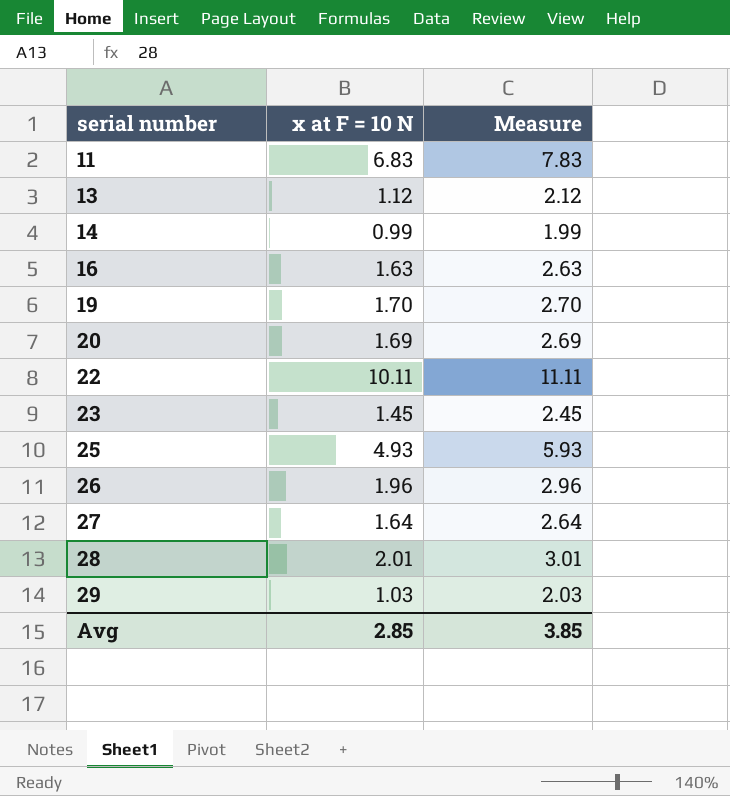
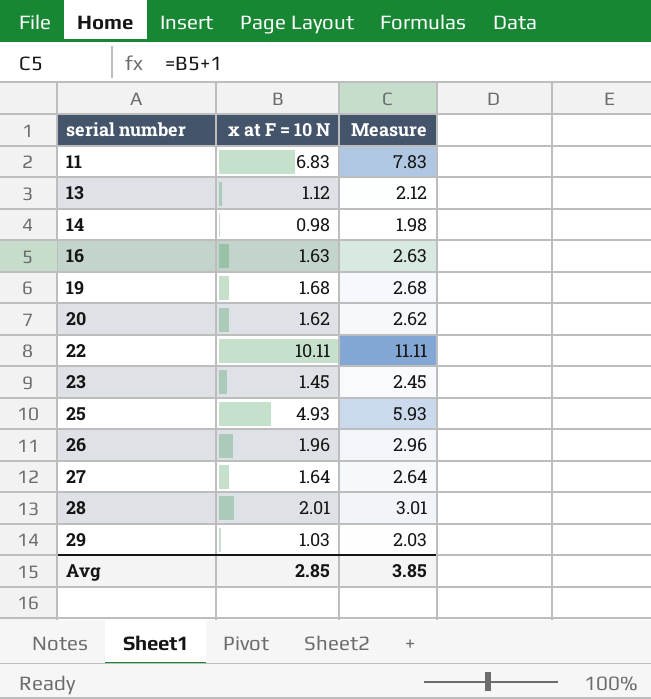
14 | x at F = 10 N: 0.99 -> 0.98
14 | Measure: 1.99 -> 1.98
19 | x at F = 10 N: 1.70 -> 1.68
19 | Measure: 2.70 -> 2.68
20 | x at F = 10 N: 1.69 -> 1.62
20 | Measure: 2.69 -> 2.62

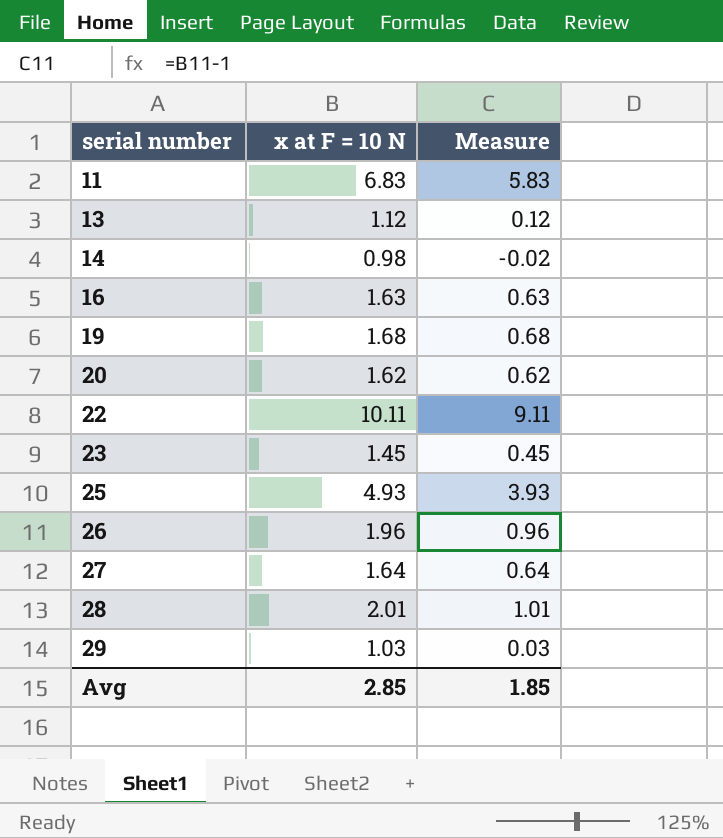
column Measure | formula: [x at F = 10 N] + 1 -> [x at F = 10 N] - 1
Avg | Measure: 3.85 -> 1.85

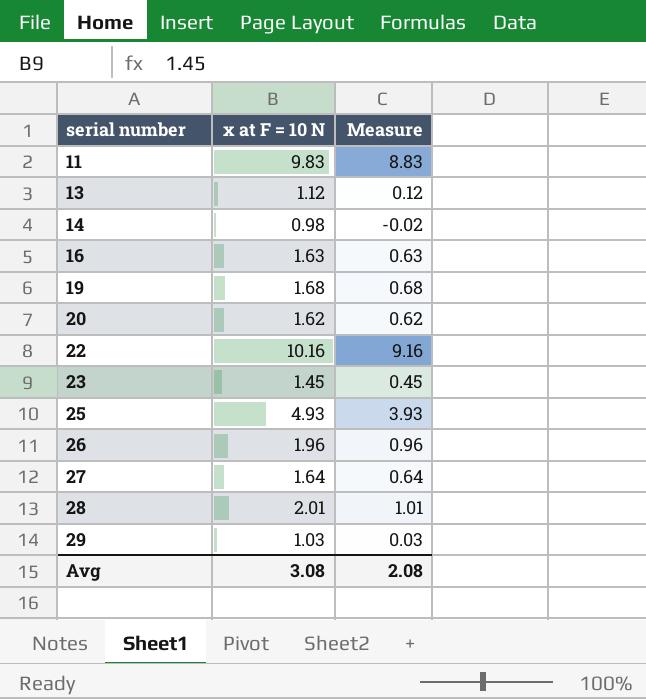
11 | x at F = 10 N: 6.83 -> 9.83
11 | Measure: 5.83 -> 8.83
22 | x at F = 10 N: 10.11 -> 10.16
22 | Measure: 9.11 -> 9.16
Avg | x at F = 10 N: 2.85 -> 3.08
Avg | Measure: 1.85 -> 2.08

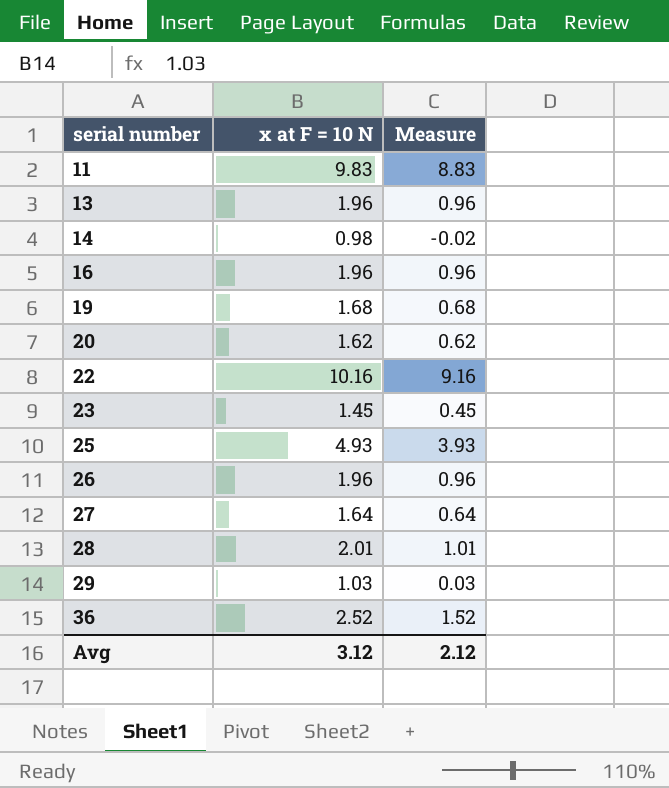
13 | x at F = 10 N: 1.12 -> 1.96
13 | Measure: 0.12 -> 0.96
16 | x at F = 10 N: 1.63 -> 1.96
16 | Measure: 0.63 -> 0.96
row 36: none -> 2.52 | 1.52
Avg | x at F = 10 N: 3.08 -> 3.12
Avg | Measure: 2.08 -> 2.12

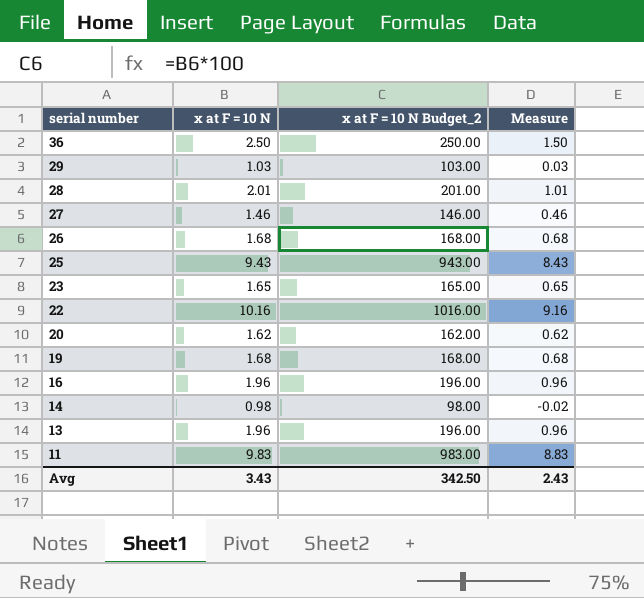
row order: serial number ascending -> serial number descending
column x at F = 10 N Budget_2 | formula: none -> [x at F = 10 N] * 100
36 | x at F = 10 N: 2.52 -> 2.50
36 | Measure: 1.52 -> 1.50
27 | x at F = 10 N: 1.64 -> 1.46
27 | Measure: 0.64 -> 0.46
26 | x at F = 10 N: 1.96 -> 1.68
26 | Measure: 0.96 -> 0.68
25 | x at F = 10 N: 4.93 -> 9.43
25 | Measure: 3.93 -> 8.43
23 | x at F = 10 N: 1.45 -> 1.65
23 | Measure: 0.45 -> 0.65
Avg | x at F = 10 N: 3.12 -> 3.43
Avg | Measure: 2.12 -> 2.43

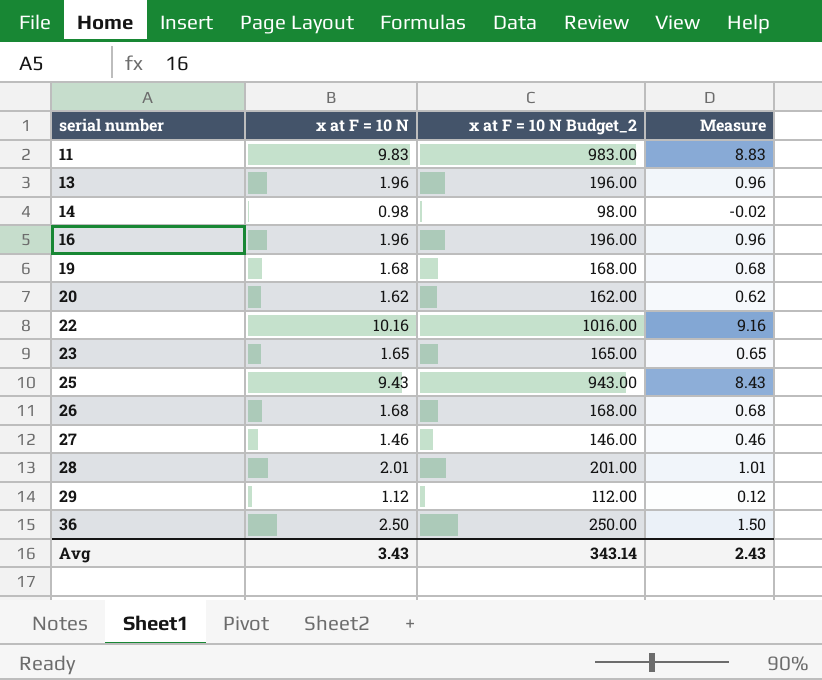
row order: serial number descending -> serial number ascending
29 | x at F = 10 N: 1.03 -> 1.12
29 | x at F = 10 N Budget_2: 103.00 -> 112.00
29 | Measure: 0.03 -> 0.12
Avg | x at F = 10 N Budget_2: 342.50 -> 343.14

